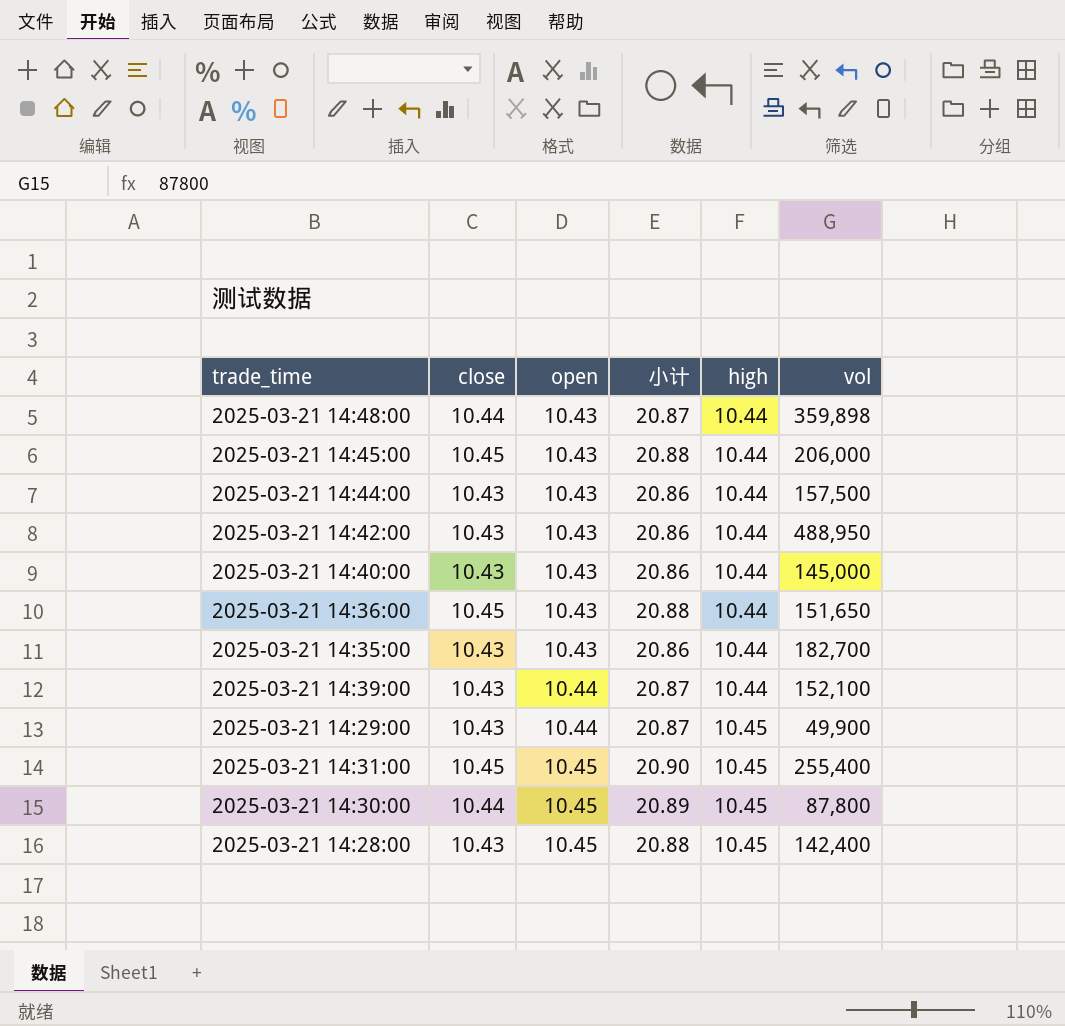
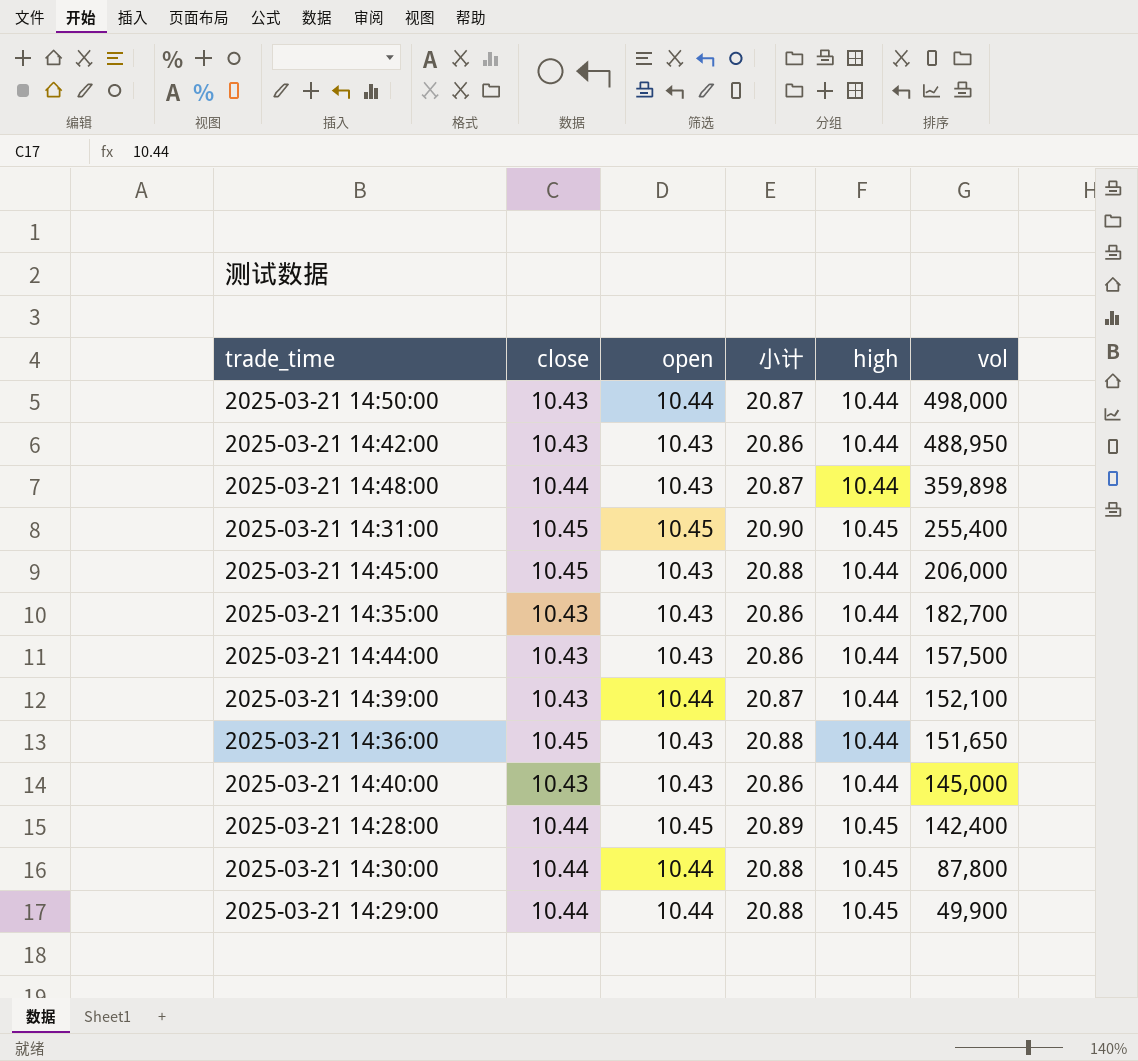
row order: open ascending -> vol descending
row 2025-03-21 14:50:00: none -> 10.43 | 10.44 | 20.87 | 10.44 | 498,000
2025-03-21 14:28:00 | close: 10.43 -> 10.44
2025-03-21 14:28:00 | 小计: 20.88 -> 20.89
2025-03-21 14:30:00 | open: 10.45 -> 10.44
2025-03-21 14:30:00 | 小计: 20.89 -> 20.88
2025-03-21 14:29:00 | close: 10.43 -> 10.44
2025-03-21 14:29:00 | 小计: 20.87 -> 20.88

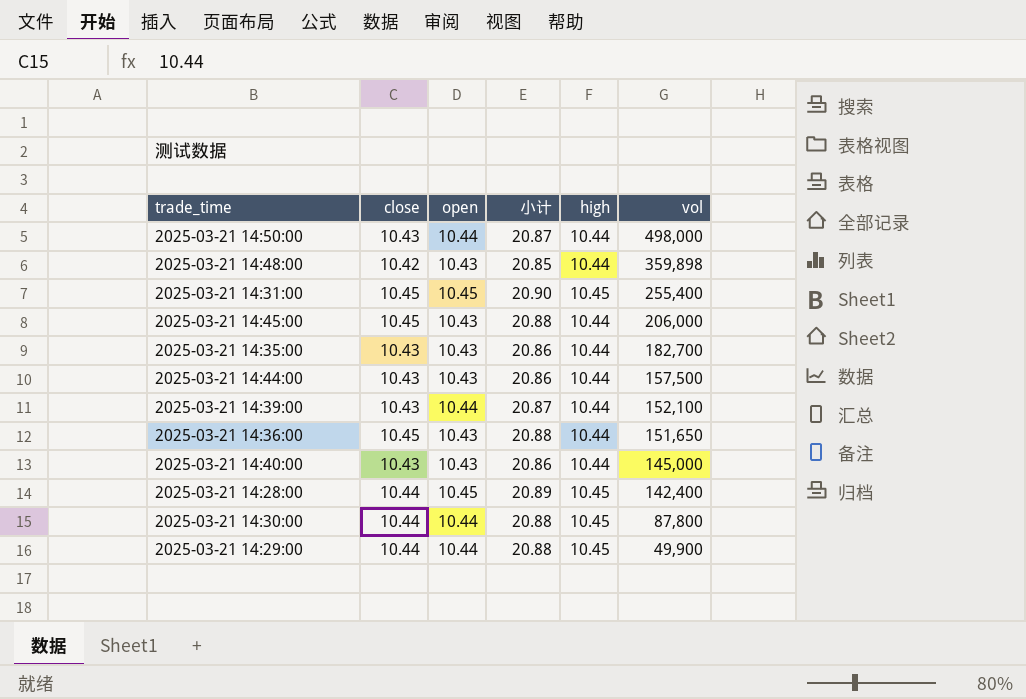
row 2025-03-21 14:42:00: 10.43 | 10.43 | 20.86 | 10.44 | 488,950 -> none
2025-03-21 14:48:00 | close: 10.44 -> 10.42
2025-03-21 14:48:00 | 小计: 20.87 -> 20.85

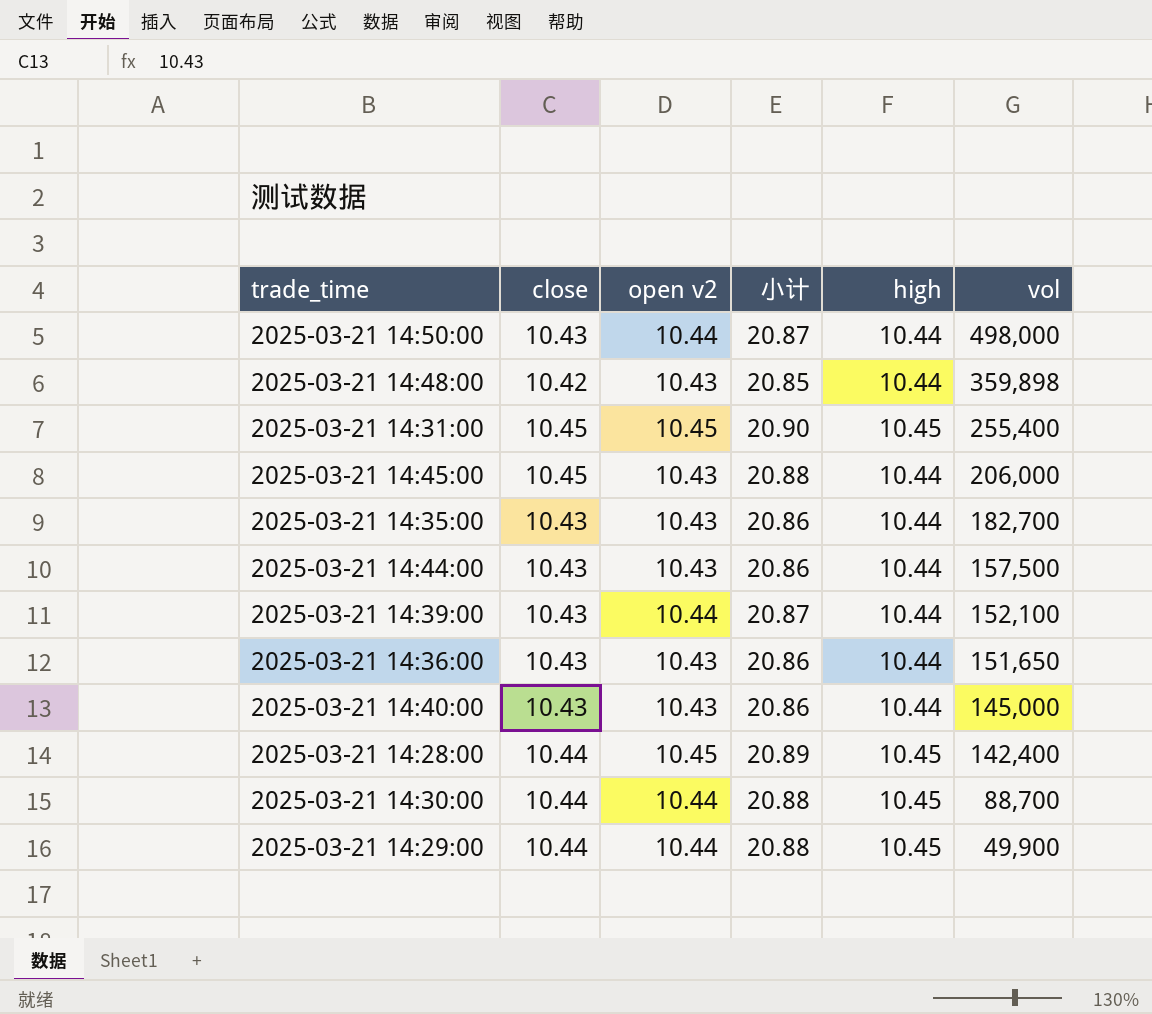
column name: open -> open v2
2025-03-21 14:36:00 | close: 10.45 -> 10.43
2025-03-21 14:36:00 | 小计: 20.88 -> 20.86
2025-03-21 14:30:00 | vol: 87,800 -> 88,700

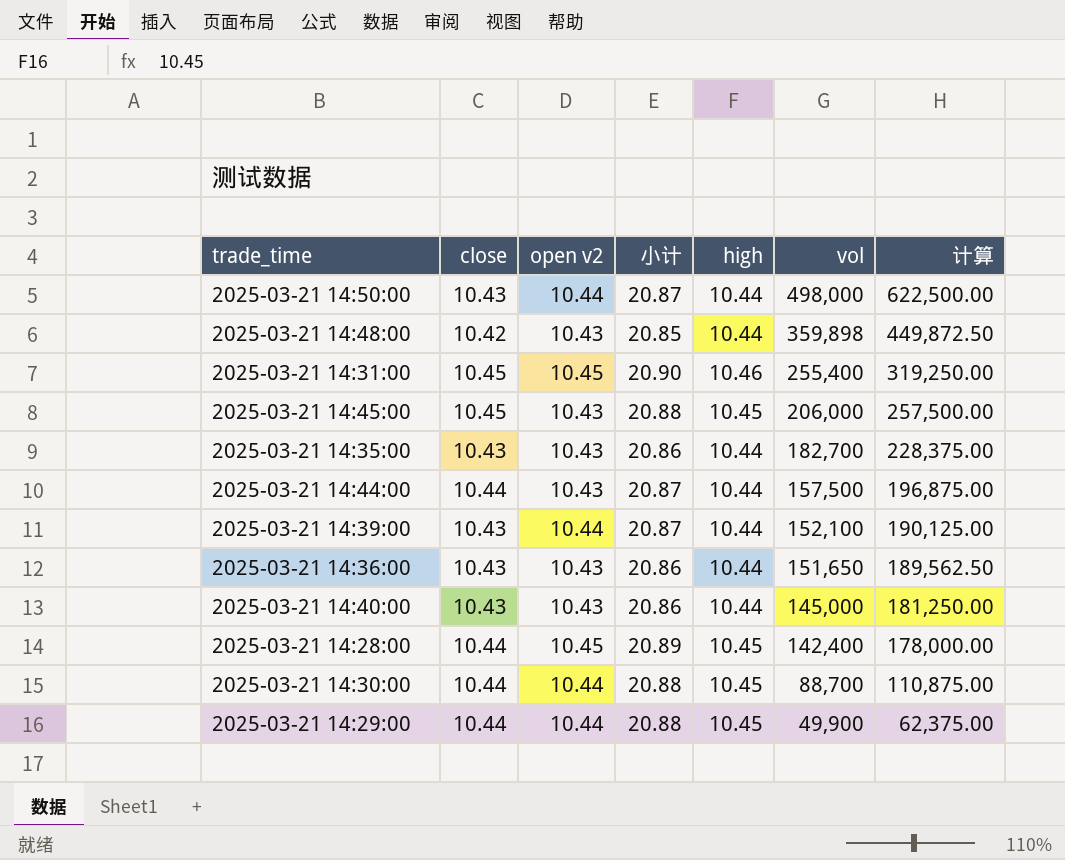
column 计算 | formula: none -> [vol] * 1.25
2025-03-21 14:31:00 | high: 10.45 -> 10.46
2025-03-21 14:45:00 | high: 10.44 -> 10.45
2025-03-21 14:44:00 | close: 10.43 -> 10.44
2025-03-21 14:44:00 | 小计: 20.86 -> 20.87

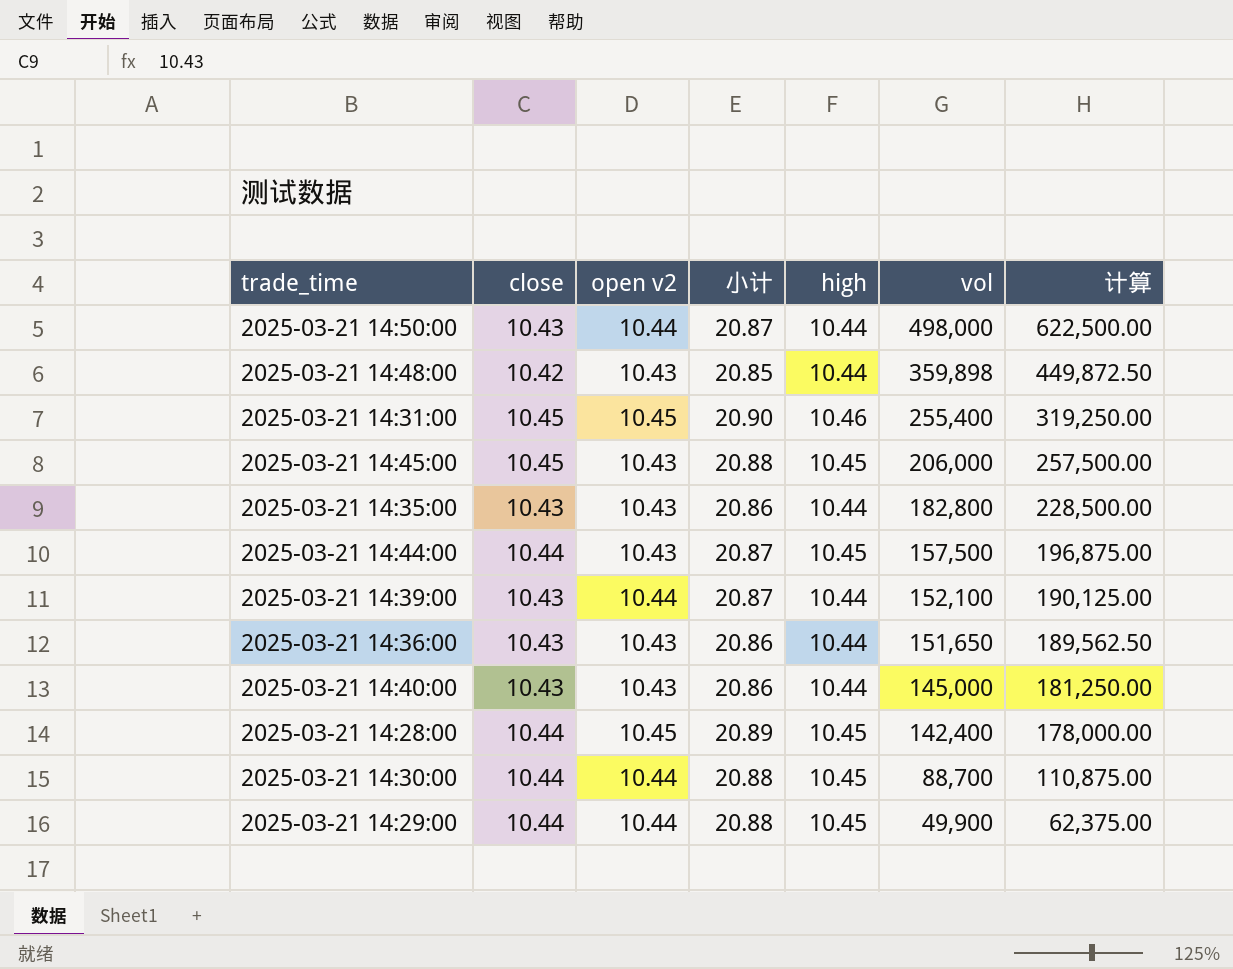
2025-03-21 14:35:00 | vol: 182,700 -> 182,800
2025-03-21 14:35:00 | 计算: 228,375.00 -> 228,500.00
2025-03-21 14:44:00 | high: 10.44 -> 10.45

